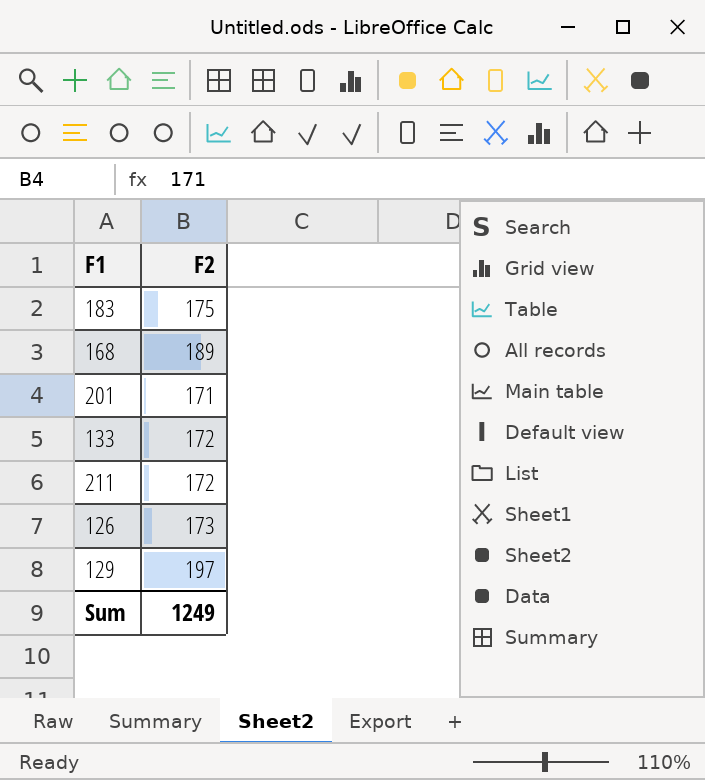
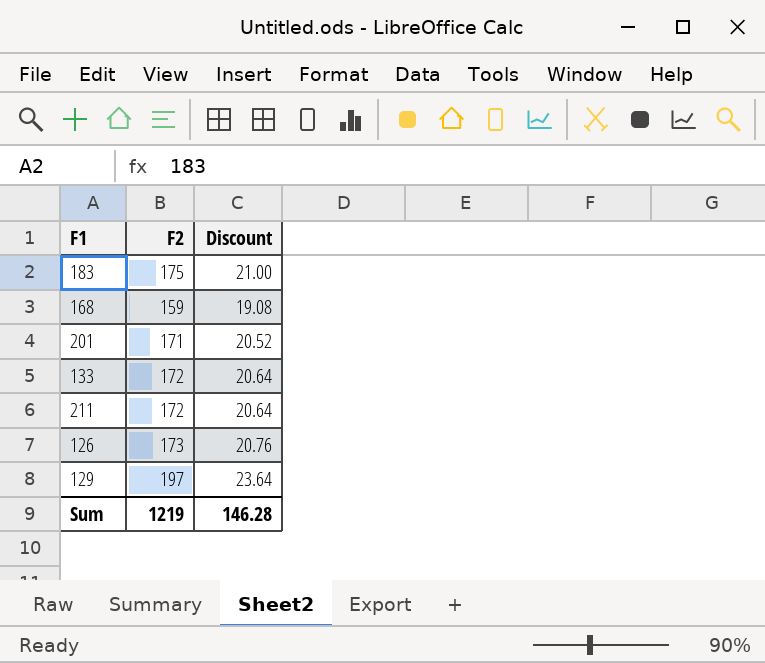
column Discount | formula: none -> [F2] * 0.12
168 | F2: 189 -> 159
Sum | F2: 1249 -> 1219

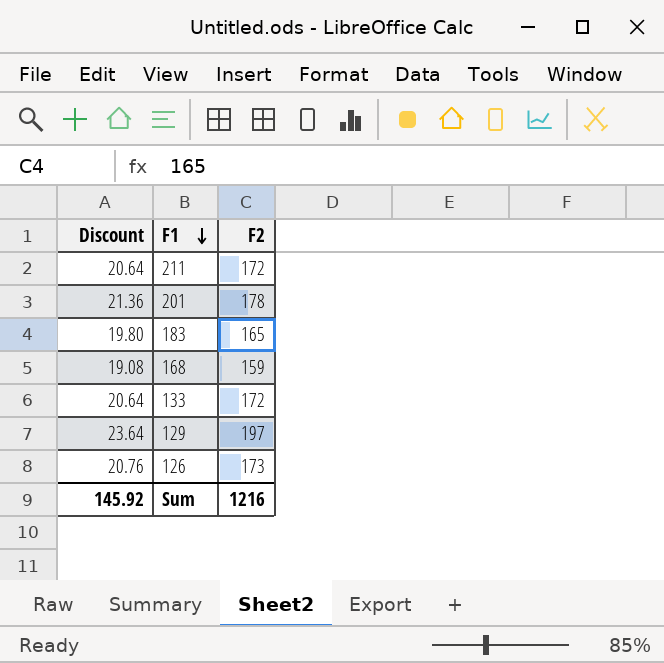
row order: none -> F1 descending
column Discount | position: 3 -> 1
201 | Discount: 20.52 -> 21.36
201 | F2: 171 -> 178
183 | Discount: 21.00 -> 19.80
183 | F2: 175 -> 165
Sum | Discount: 146.28 -> 145.92
Sum | F2: 1219 -> 1216

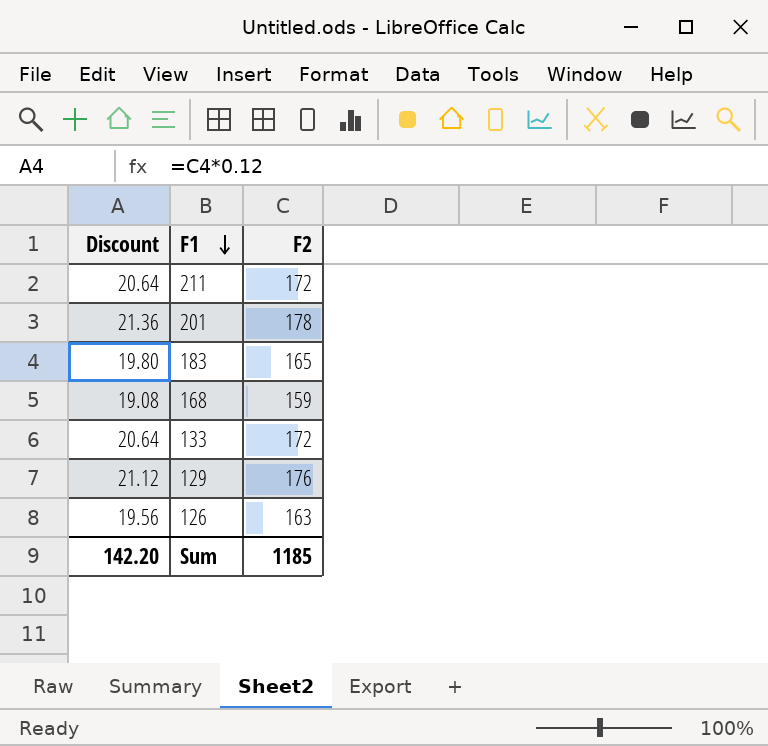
129 | Discount: 23.64 -> 21.12
129 | F2: 197 -> 176
126 | Discount: 20.76 -> 19.56
126 | F2: 173 -> 163
Sum | Discount: 145.92 -> 142.20
Sum | F2: 1216 -> 1185

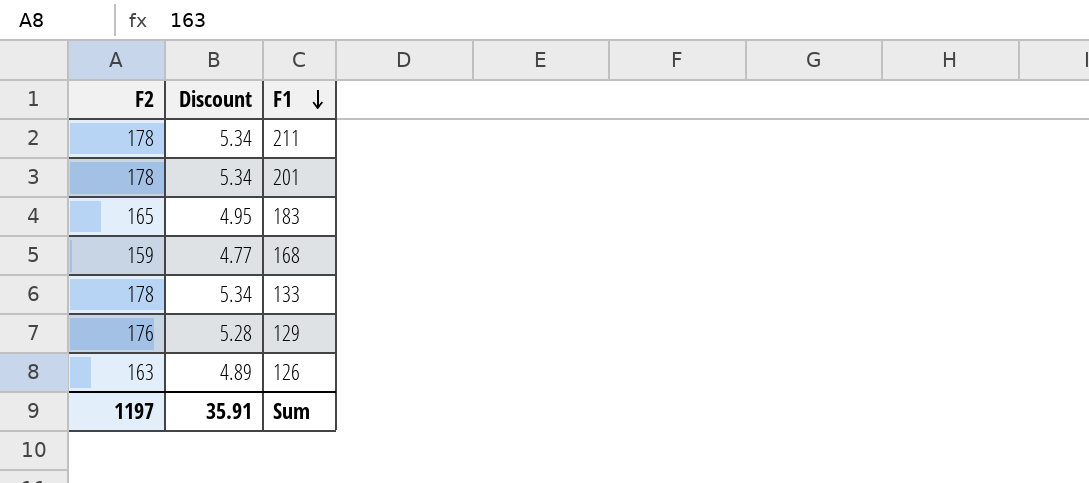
column F2 | position: 3 -> 1
column Discount | formula: [F2] * 0.12 -> [F2] * 0.03
211 | F2: 172 -> 178
133 | F2: 172 -> 178
Sum | F2: 1185 -> 1197
Sum | Discount: 142.20 -> 35.91

